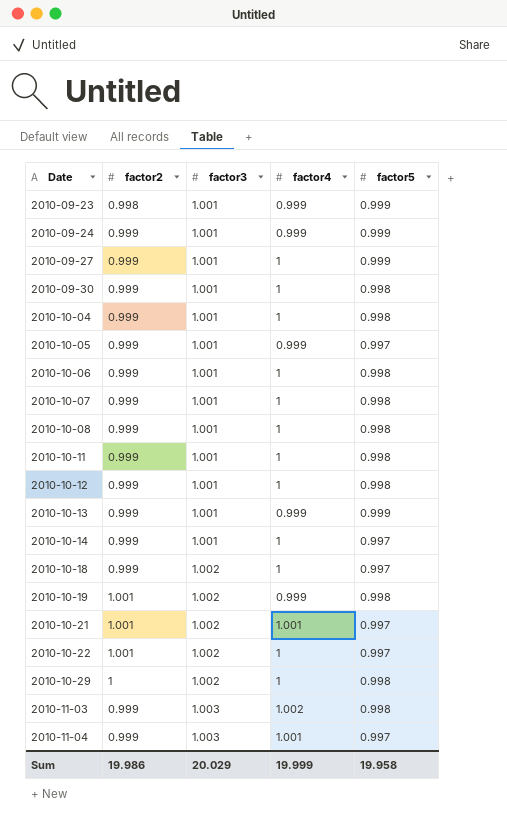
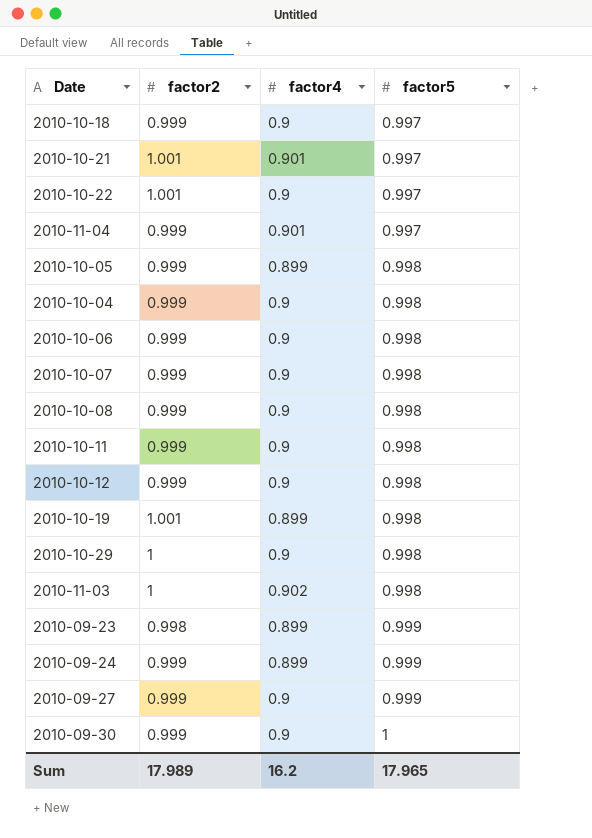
row order: Date ascending -> factor5 ascending
column factor3 | position: 3 -> none
row 2010-10-13: 0.999 | 1.001 | 0.999 | 0.999 -> none
row 2010-10-14: 0.999 | 1.001 | 1 | 0.997 -> none
2010-10-18 | factor4: 1 -> 0.9
2010-10-21 | factor4: 1.001 -> 0.901
2010-10-22 | factor4: 1 -> 0.9
2010-11-04 | factor4: 1.001 -> 0.901
2010-10-05 | factor4: 0.999 -> 0.899
2010-10-05 | factor5: 0.997 -> 0.998
2010-10-04 | factor4: 1 -> 0.9
2010-10-06 | factor4: 1 -> 0.9
2010-10-07 | factor4: 1 -> 0.9
2010-10-08 | factor4: 1 -> 0.9
2010-10-11 | factor4: 1 -> 0.9
2010-10-12 | factor4: 1 -> 0.9
2010-10-19 | factor4: 0.999 -> 0.899
2010-10-29 | factor4: 1 -> 0.9
2010-11-03 | factor2: 0.999 -> 1
2010-11-03 | factor4: 1.002 -> 0.902
2010-09-23 | factor4: 0.999 -> 0.899
2010-09-24 | factor4: 0.999 -> 0.899
2010-09-27 | factor4: 1 -> 0.9
2010-09-30 | factor4: 1 -> 0.9
2010-09-30 | factor5: 0.998 -> 1
Sum | factor2: 19.986 -> 17.989
Sum | factor4: 19.999 -> 16.2
Sum | factor5: 19.958 -> 17.965

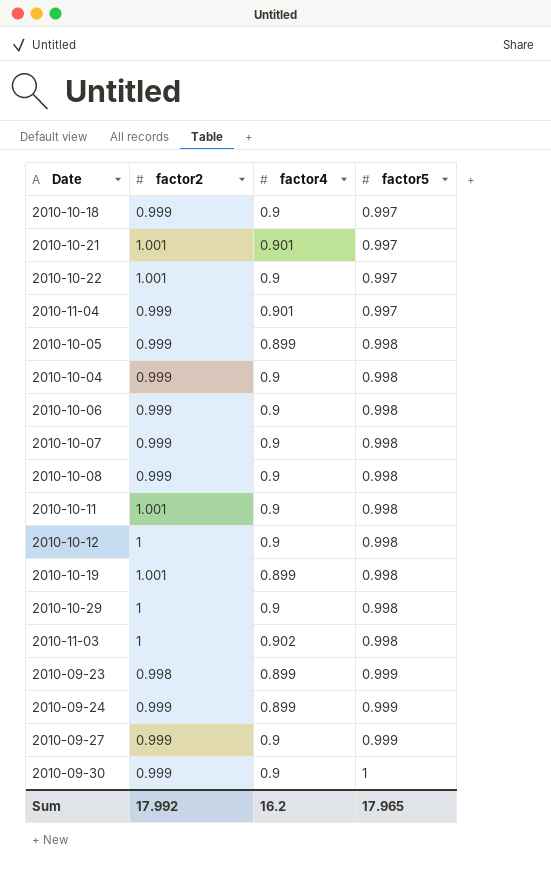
2010-10-11 | factor2: 0.999 -> 1.001
2010-10-12 | factor2: 0.999 -> 1
Sum | factor2: 17.989 -> 17.992

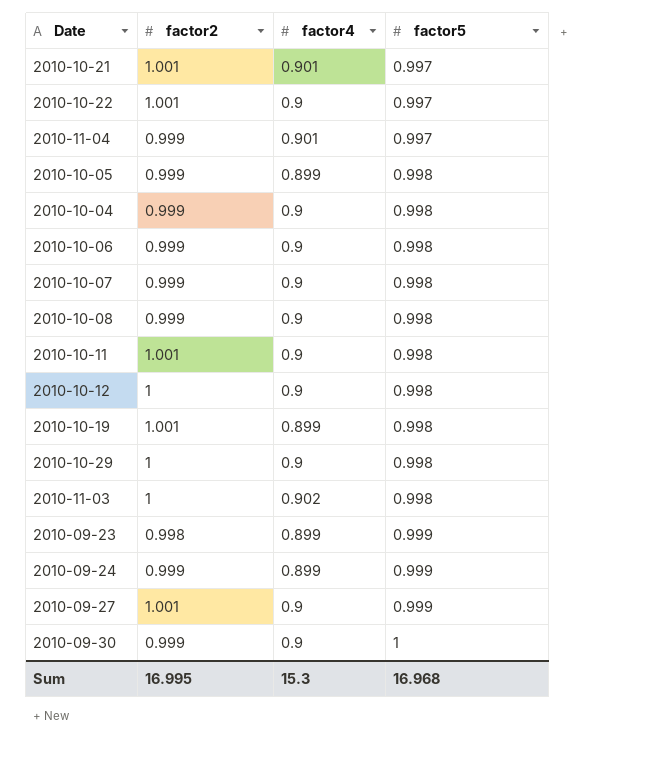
row 2010-10-18: 0.999 | 0.9 | 0.997 -> none
2010-09-27 | factor2: 0.999 -> 1.001
Sum | factor2: 17.992 -> 16.995
Sum | factor4: 16.2 -> 15.3
Sum | factor5: 17.965 -> 16.968

